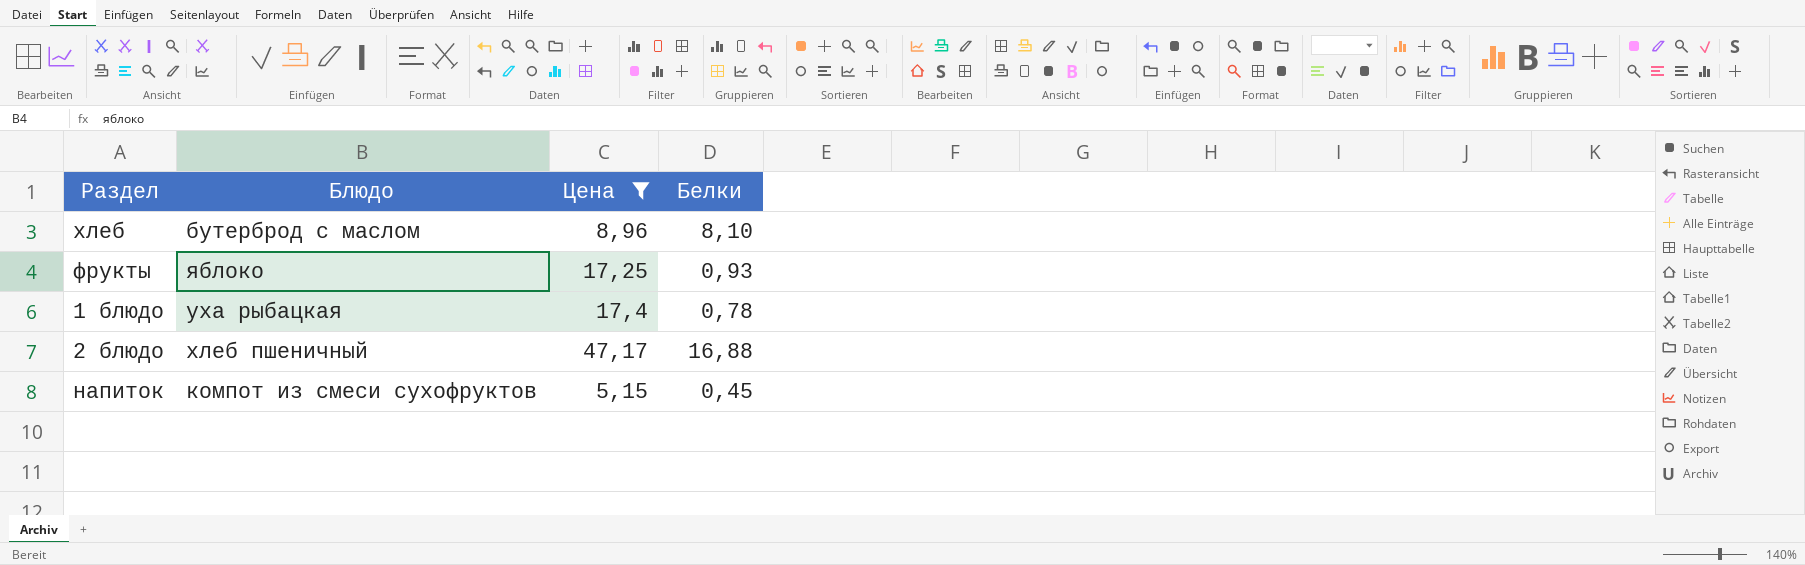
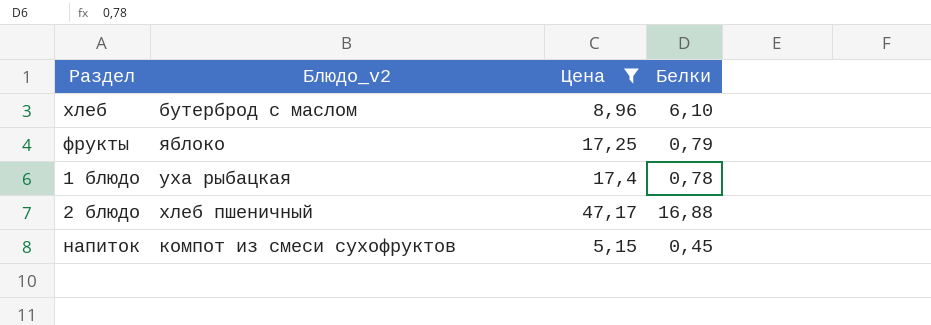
column name: Блюдо -> Блюдо_v2
хлеб | Белки: 8,10 -> 6,10
фрукты | Белки: 0,93 -> 0,79

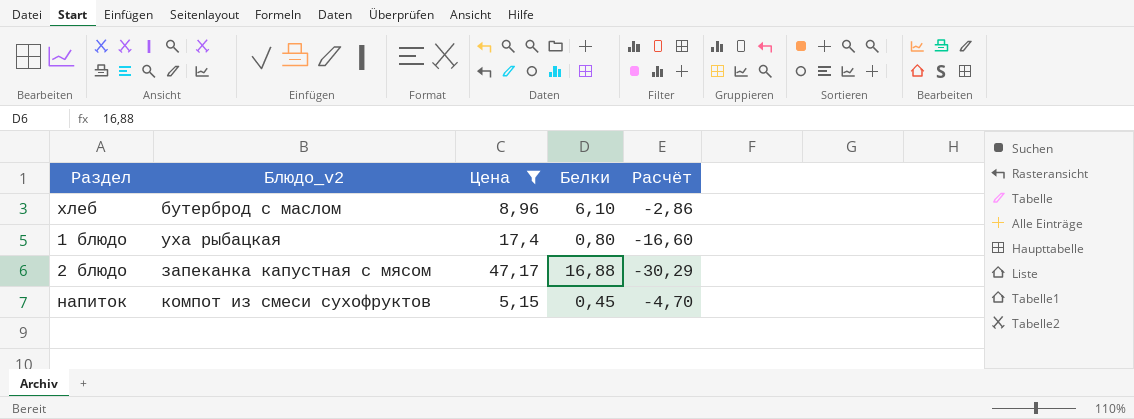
column Расчёт | formula: none -> [Белки] - [Цена]
row фрукты: яблоко | 17,25 | 0,79 -> none
1 блюдо | Белки: 0,78 -> 0,80
2 блюдо | Блюдо_v2: хлеб пшеничный -> запеканка капустная с мясом

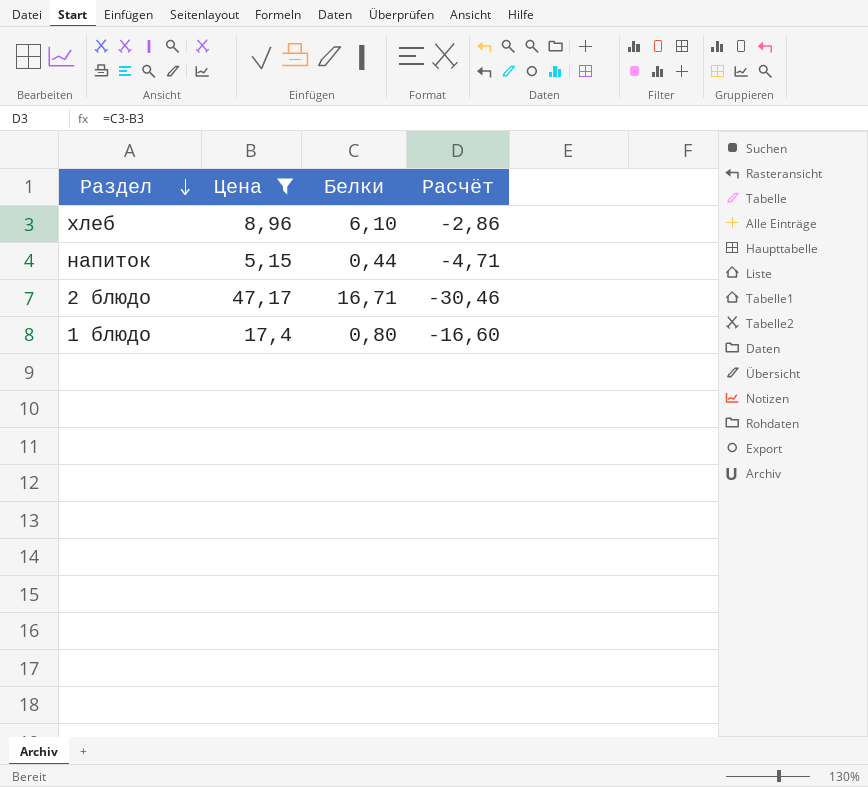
row order: none -> Раздел descending
column Блюдо_v2 | position: 2 -> none
напиток | Белки: 0,45 -> 0,44
напиток | Расчёт: -4,70 -> -4,71
2 блюдо | Белки: 16,88 -> 16,71
2 блюдо | Расчёт: -30,29 -> -30,46

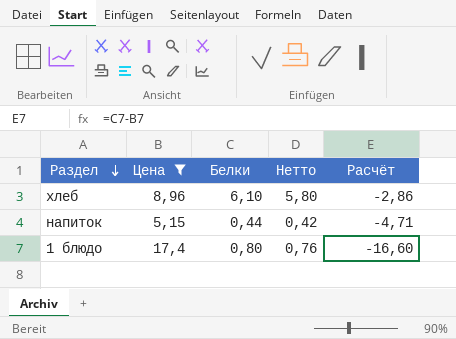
column Нетто | formula: none -> [Белки] * 0,95
row 2 блюдо: 47,17 | 16,71 | -30,46 -> none

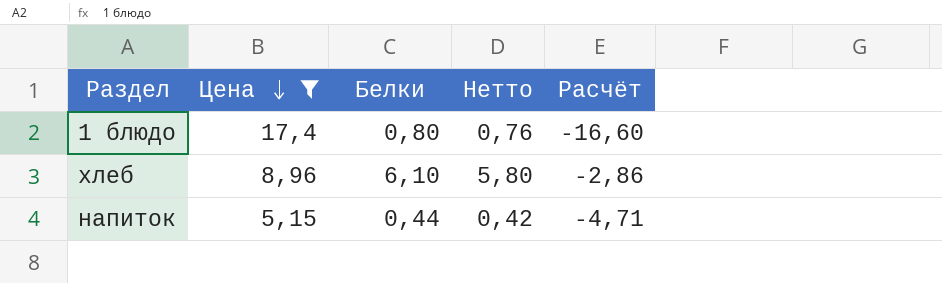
row order: Раздел descending -> Цена descending

